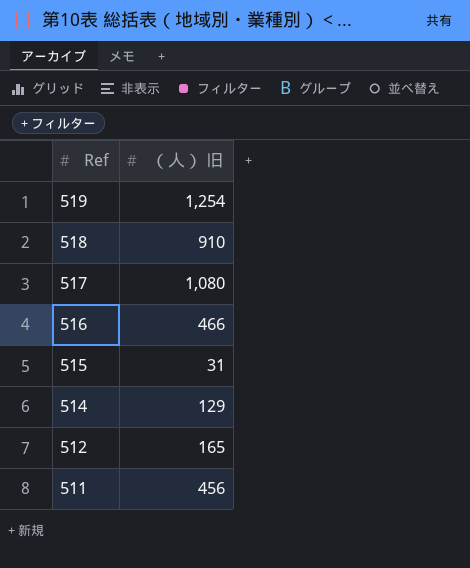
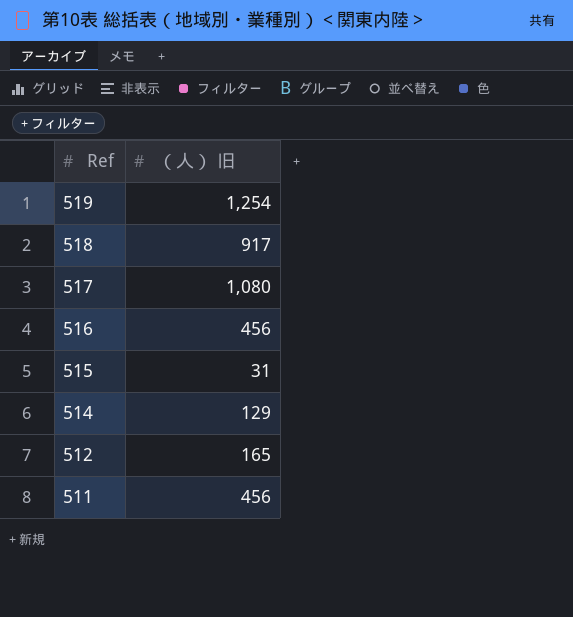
518 | （人） 旧: 910 -> 917
516 | （人） 旧: 466 -> 456

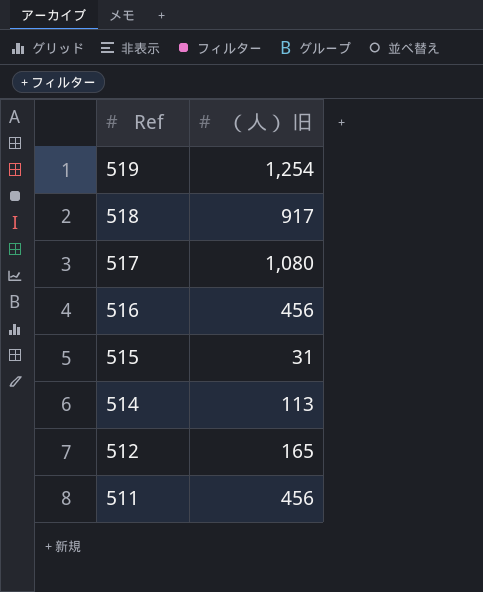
514 | （人） 旧: 129 -> 113

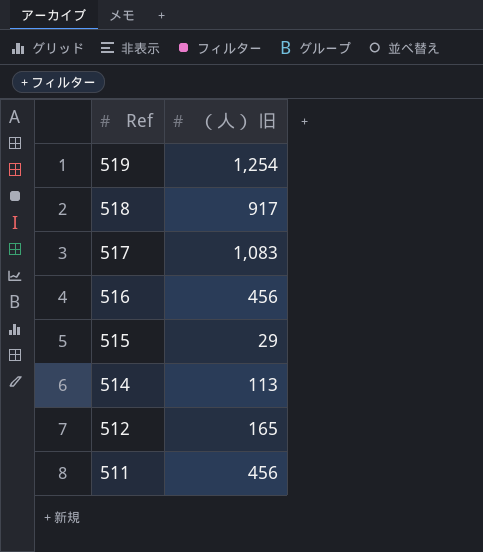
517 | （人） 旧: 1,080 -> 1,083
515 | （人） 旧: 31 -> 29

